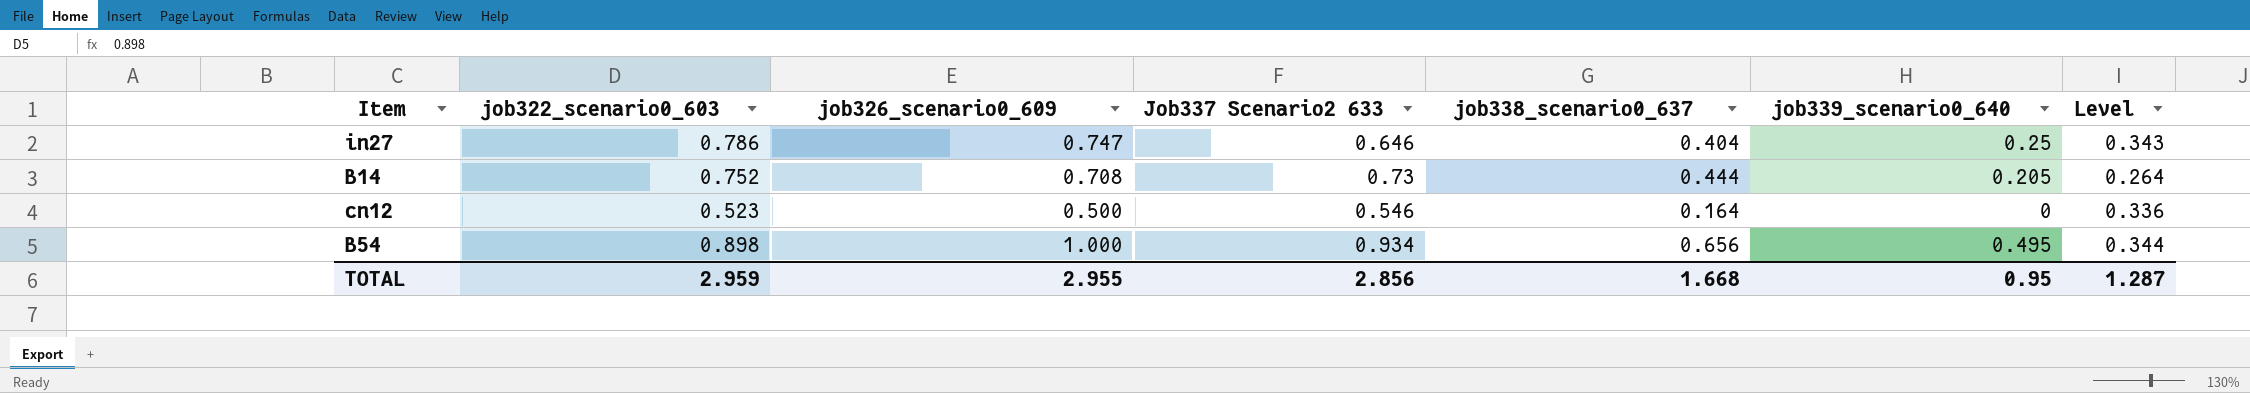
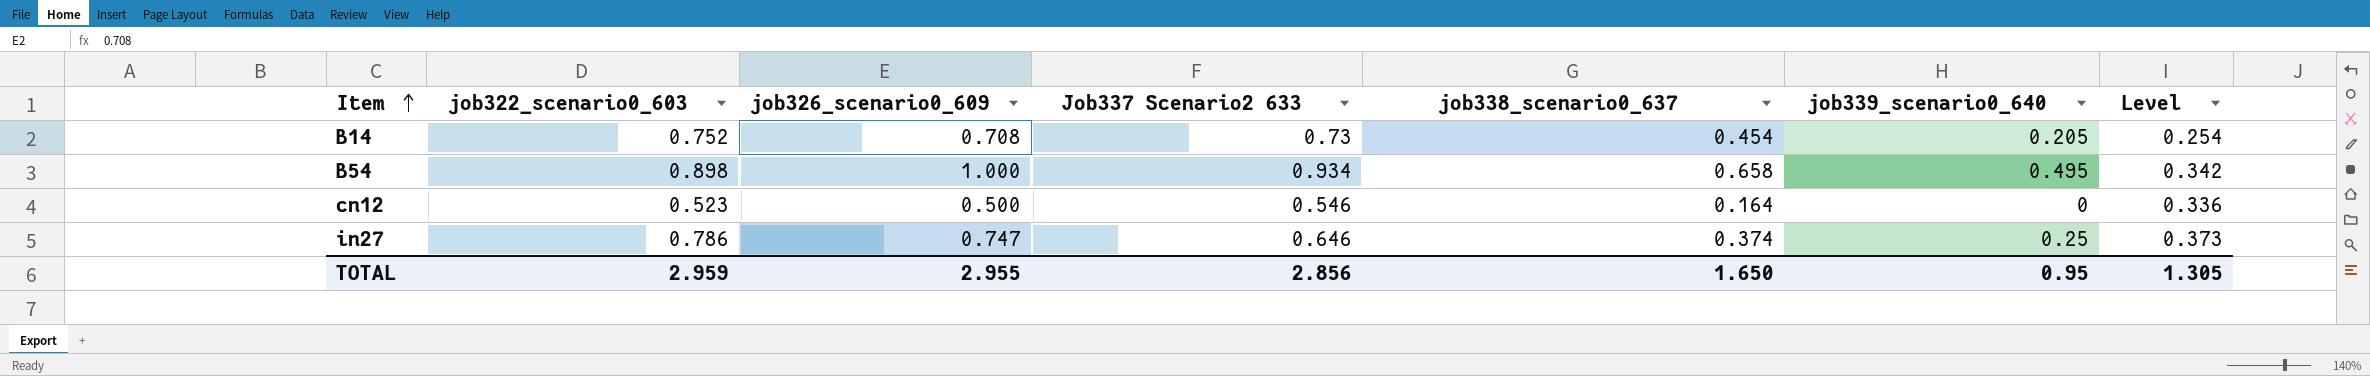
row order: none -> Item ascending
B14 | job338_scenario0_637: 0.444 -> 0.454
B14 | Level: 0.264 -> 0.254
B54 | job338_scenario0_637: 0.656 -> 0.658
B54 | Level: 0.344 -> 0.342
in27 | job338_scenario0_637: 0.404 -> 0.374
in27 | Level: 0.343 -> 0.373
TOTAL | job338_scenario0_637: 1.668 -> 1.650
TOTAL | Level: 1.287 -> 1.305

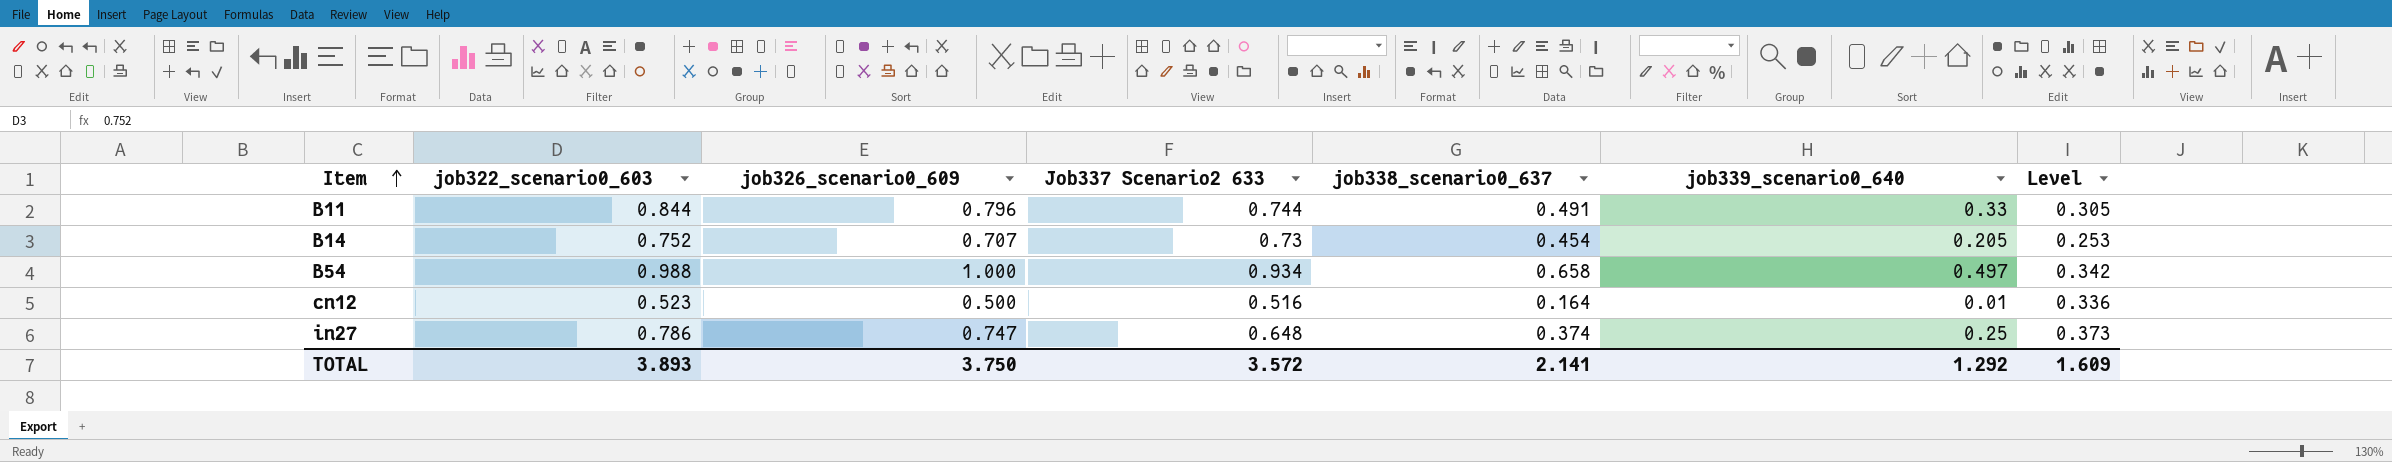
row B11: none -> 0.844 | 0.796 | 0.744 | 0.491 | 0.33 | 0.305
B14 | job326_scenario0_609: 0.708 -> 0.707
B14 | Level: 0.254 -> 0.253
B54 | job322_scenario0_603: 0.898 -> 0.988
B54 | job339_scenario0_640: 0.495 -> 0.497
cn12 | Job337 Scenario2 633: 0.546 -> 0.516
cn12 | job339_scenario0_640: 0 -> 0.01
in27 | Job337 Scenario2 633: 0.646 -> 0.648
TOTAL | job322_scenario0_603: 2.959 -> 3.893
TOTAL | job326_scenario0_609: 2.955 -> 3.750
TOTAL | Job337 Scenario2 633: 2.856 -> 3.572
TOTAL | job338_scenario0_637: 1.650 -> 2.141
TOTAL | job339_scenario0_640: 0.95 -> 1.292
TOTAL | Level: 1.305 -> 1.609

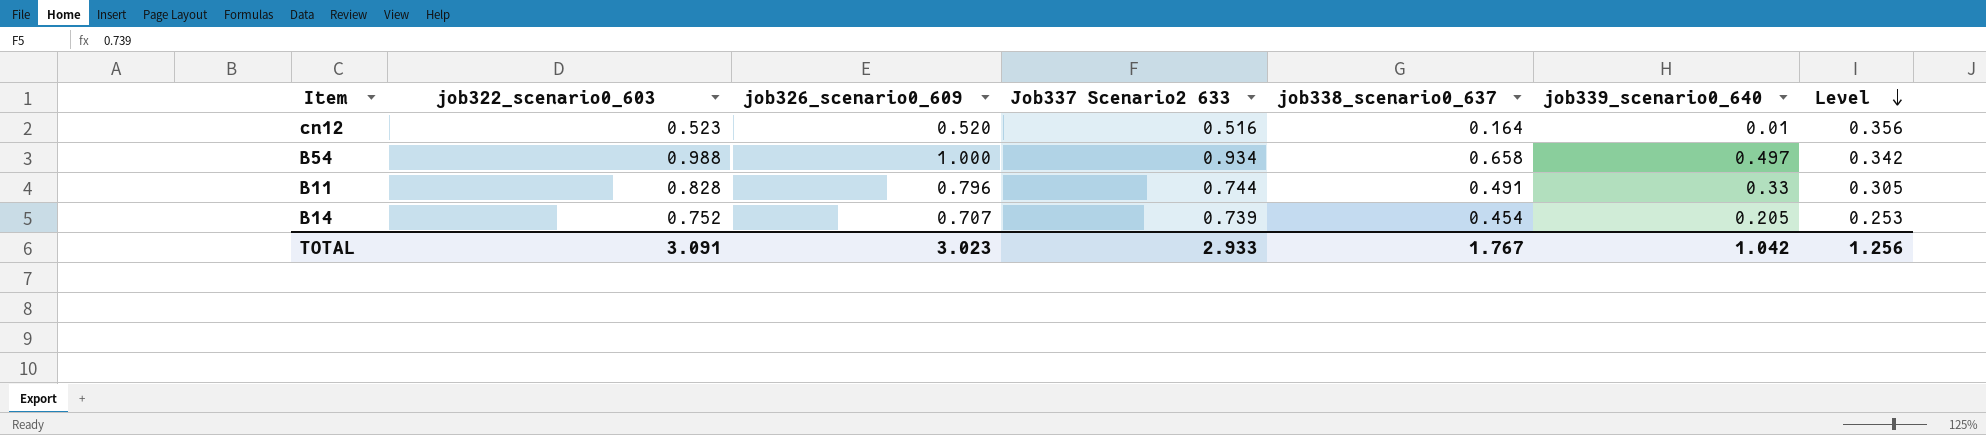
row order: Item ascending -> Level descending
row in27: 0.786 | 0.747 | 0.648 | 0.374 | 0.25 | 0.373 -> none
cn12 | job326_scenario0_609: 0.500 -> 0.520
cn12 | Level: 0.336 -> 0.356
B11 | job322_scenario0_603: 0.844 -> 0.828
B14 | Job337 Scenario2 633: 0.73 -> 0.739
TOTAL | job322_scenario0_603: 3.893 -> 3.091
TOTAL | job326_scenario0_609: 3.750 -> 3.023
TOTAL | Job337 Scenario2 633: 3.572 -> 2.933
TOTAL | job338_scenario0_637: 2.141 -> 1.767
TOTAL | job339_scenario0_640: 1.292 -> 1.042
TOTAL | Level: 1.609 -> 1.256

